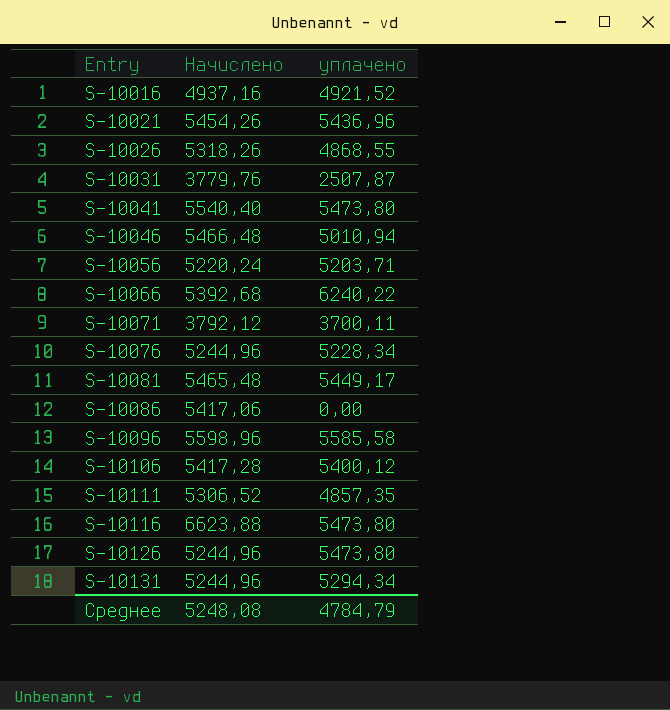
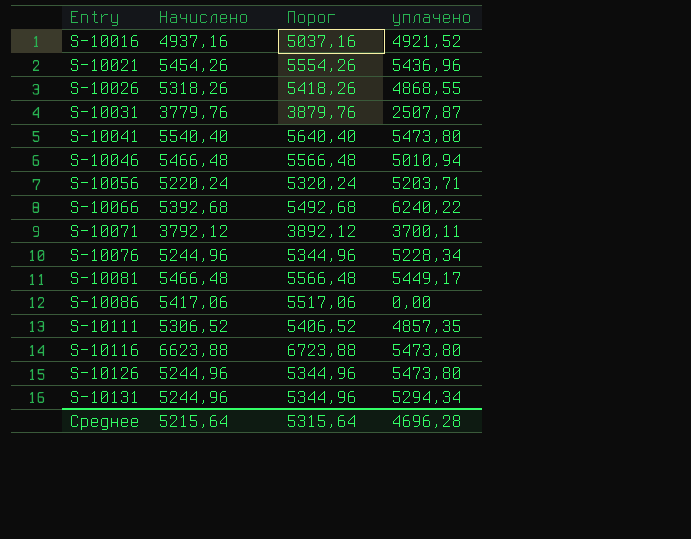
column Порог | formula: none -> [Начислено] + 100
row S-10096: 5598,96 | 5585,58 -> none
row S-10106: 5417,28 | 5400,12 -> none
S-10081 | Начислено: 5465,48 -> 5466,48
Среднее | Начислено: 5248,08 -> 5215,64
Среднее | уплачено: 4784,79 -> 4696,28

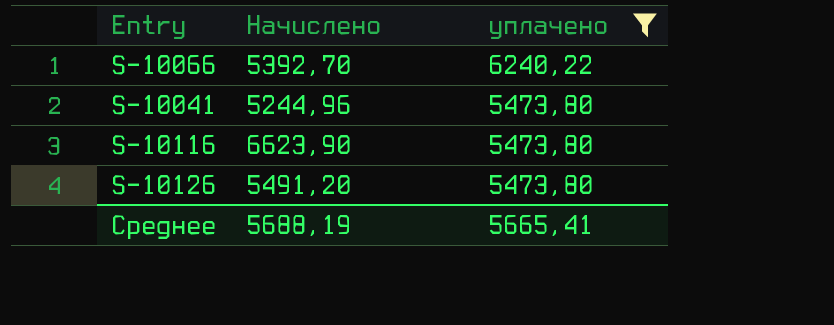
filter: none -> уплачено >= 5473,80
row order: Entry ascending -> уплачено descending
column Порог | formula: [Начислено] + 100 -> none
S-10066 | Начислено: 5392,68 -> 5392,70
S-10041 | Начислено: 5540,40 -> 5244,96
S-10116 | Начислено: 6623,88 -> 6623,90
S-10126 | Начислено: 5244,96 -> 5491,20
Среднее | Начислено: 5215,64 -> 5688,19
Среднее | уплачено: 4696,28 -> 5665,41

